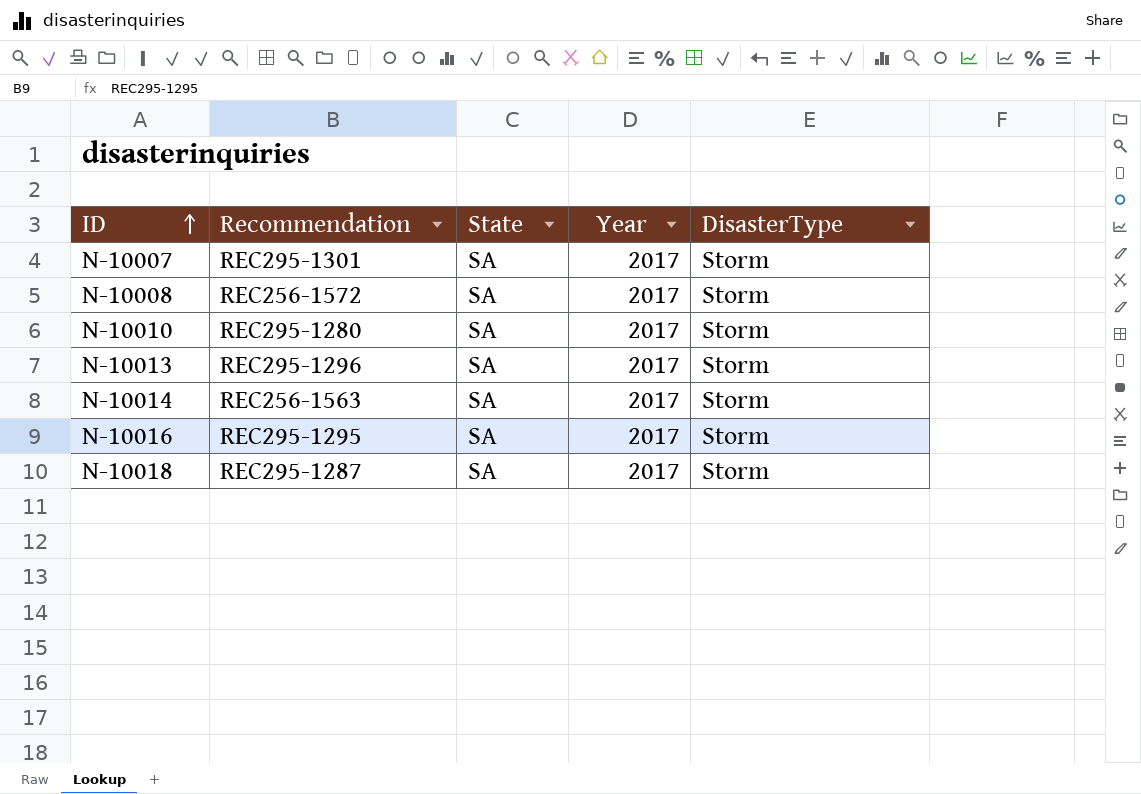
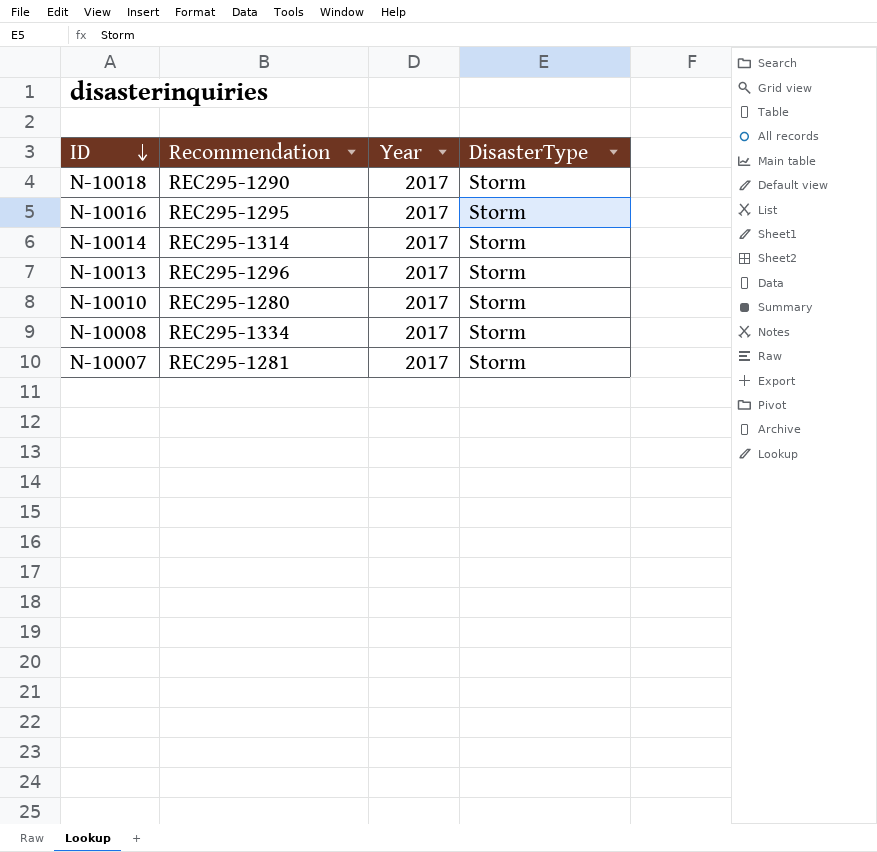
row order: ID ascending -> ID descending
column State | position: 3 -> none
N-10018 | Recommendation: REC295-1287 -> REC295-1290
N-10014 | Recommendation: REC256-1563 -> REC295-1314
N-10008 | Recommendation: REC256-1572 -> REC295-1334
N-10007 | Recommendation: REC295-1301 -> REC295-1281

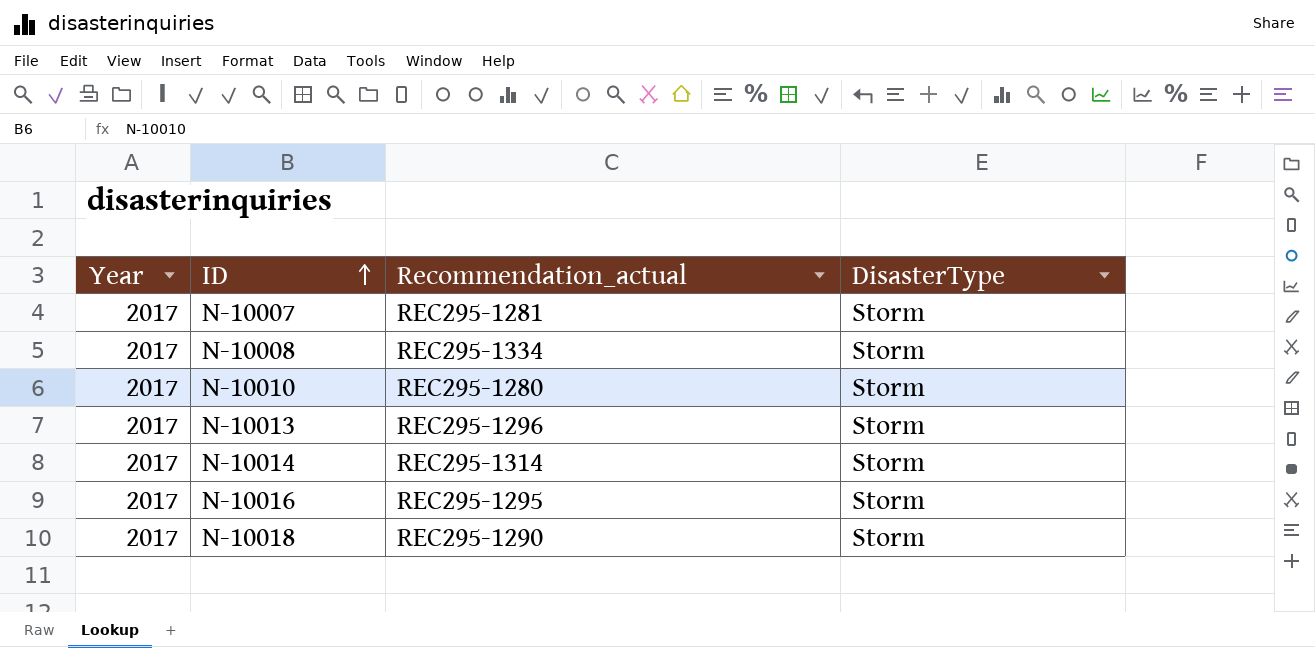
row order: ID descending -> ID ascending
column Year | position: 3 -> 1
column name: Recommendation -> Recommendation_actual

